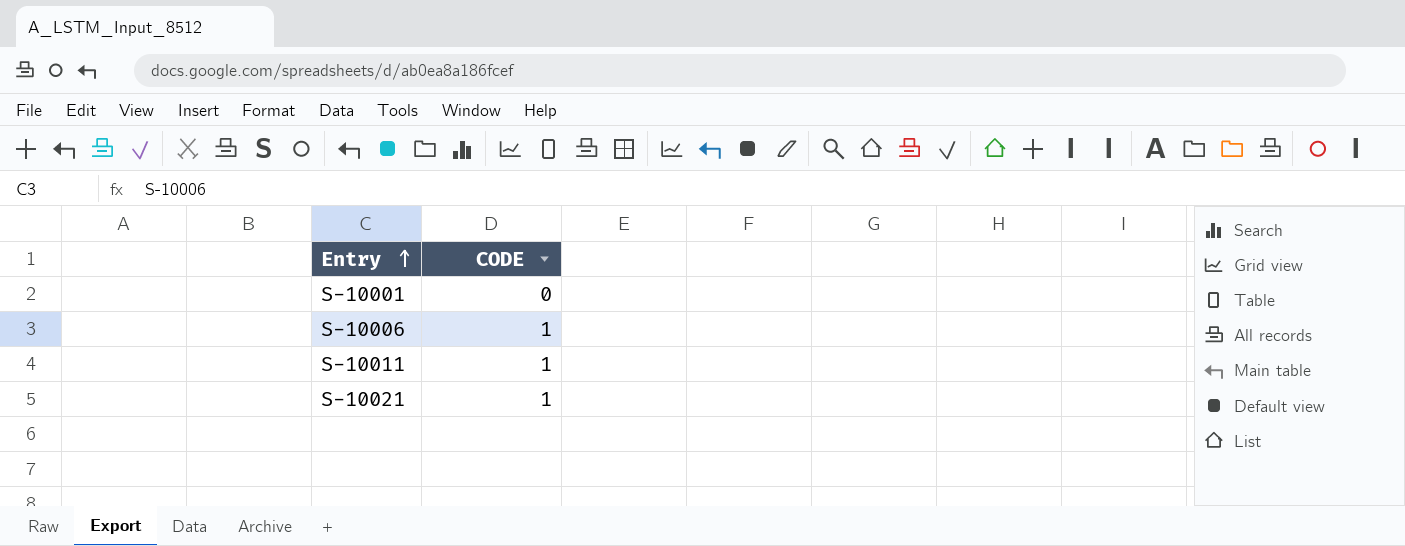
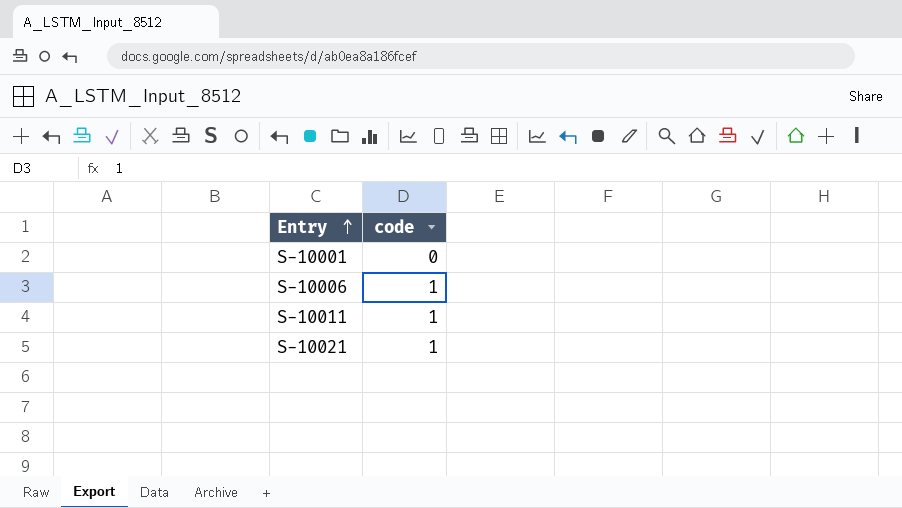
column name: CODE -> code

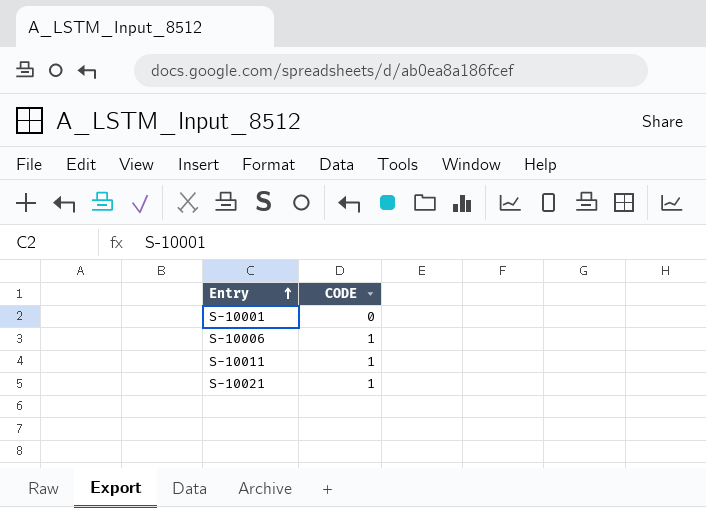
column name: code -> CODE

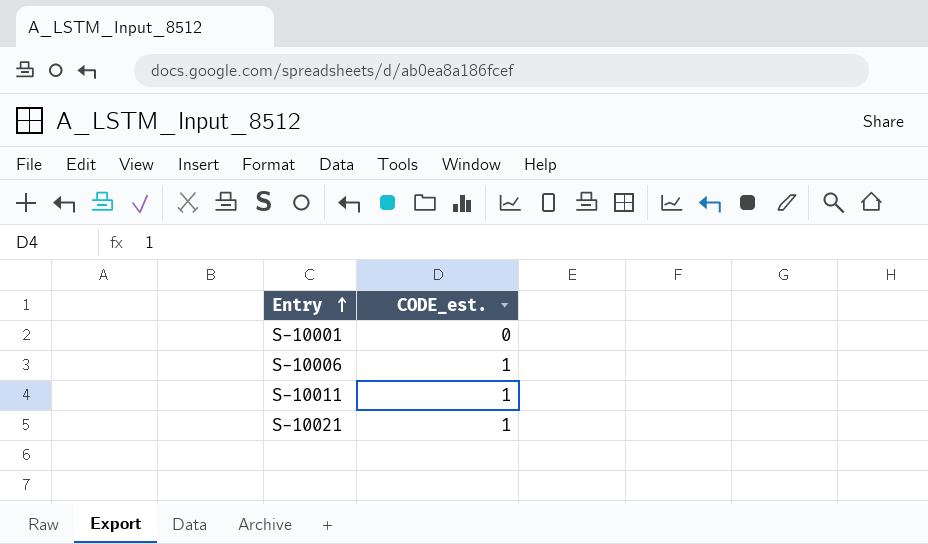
column name: CODE -> CODE_est.

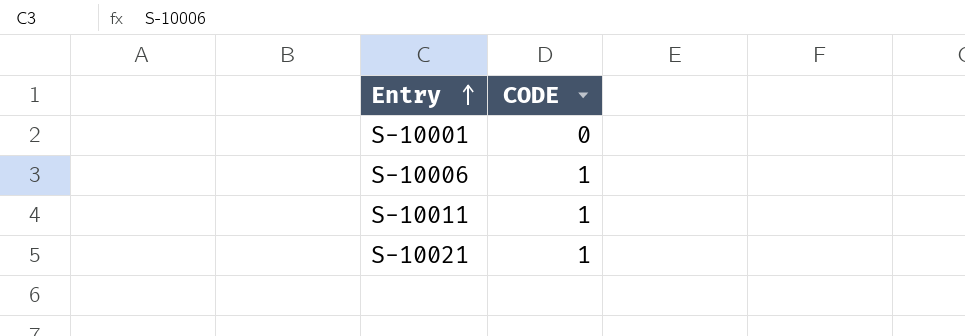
column name: CODE_est. -> CODE

